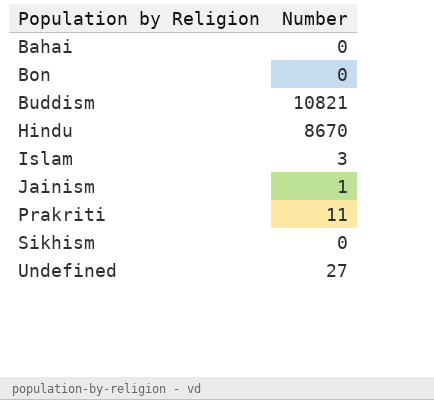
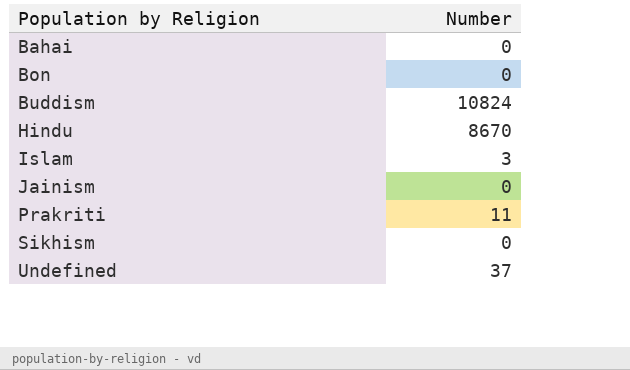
Buddism | Number: 10821 -> 10824
Jainism | Number: 1 -> 0
Undefined | Number: 27 -> 37

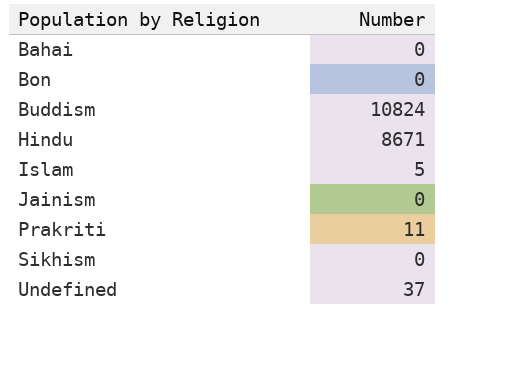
Hindu | Number: 8670 -> 8671
Islam | Number: 3 -> 5

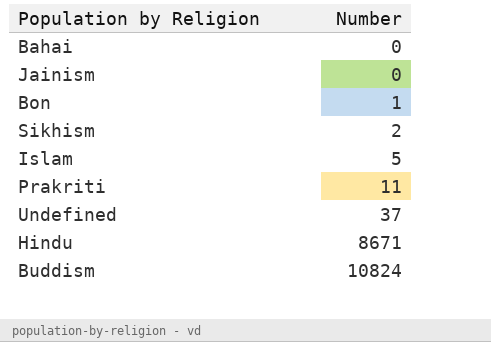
row order: Population by Religion ascending -> Number ascending
Bon | Number: 0 -> 1
Sikhism | Number: 0 -> 2

